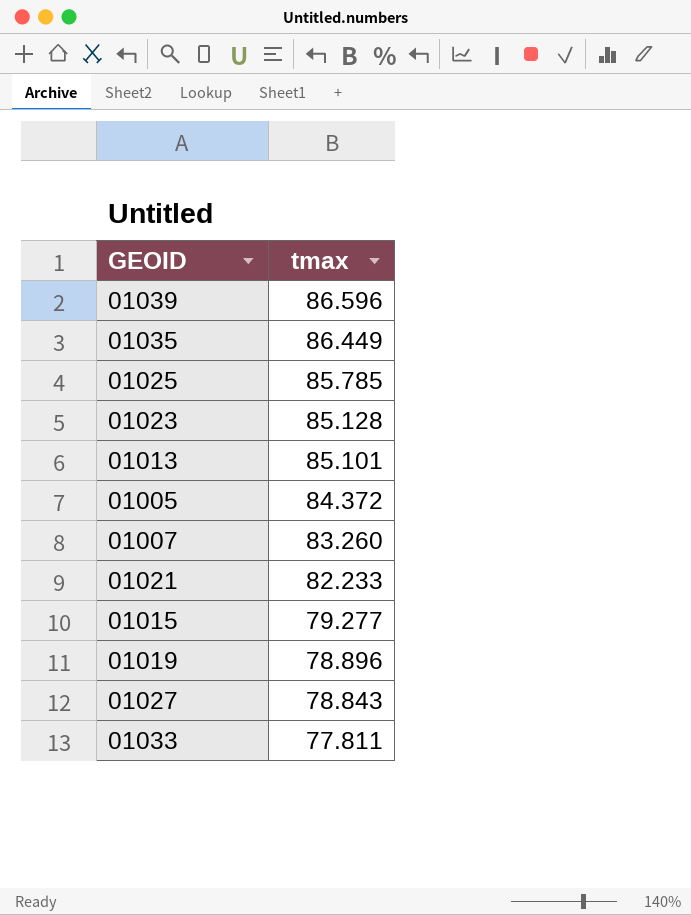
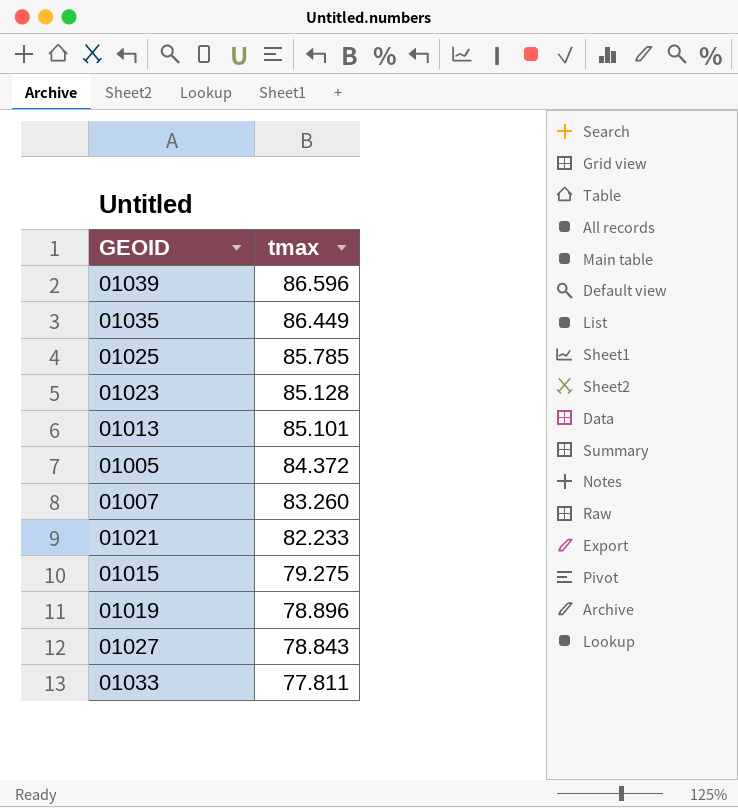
01015 | tmax: 79.277 -> 79.275

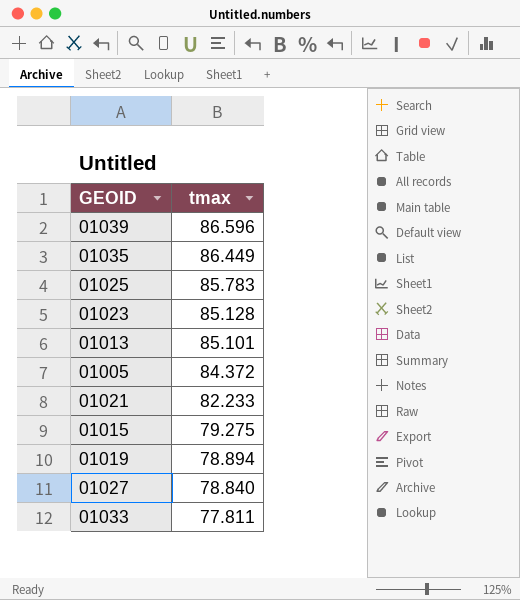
row 01007: 83.260 -> none
01025 | tmax: 85.785 -> 85.783
01019 | tmax: 78.896 -> 78.894
01027 | tmax: 78.843 -> 78.840

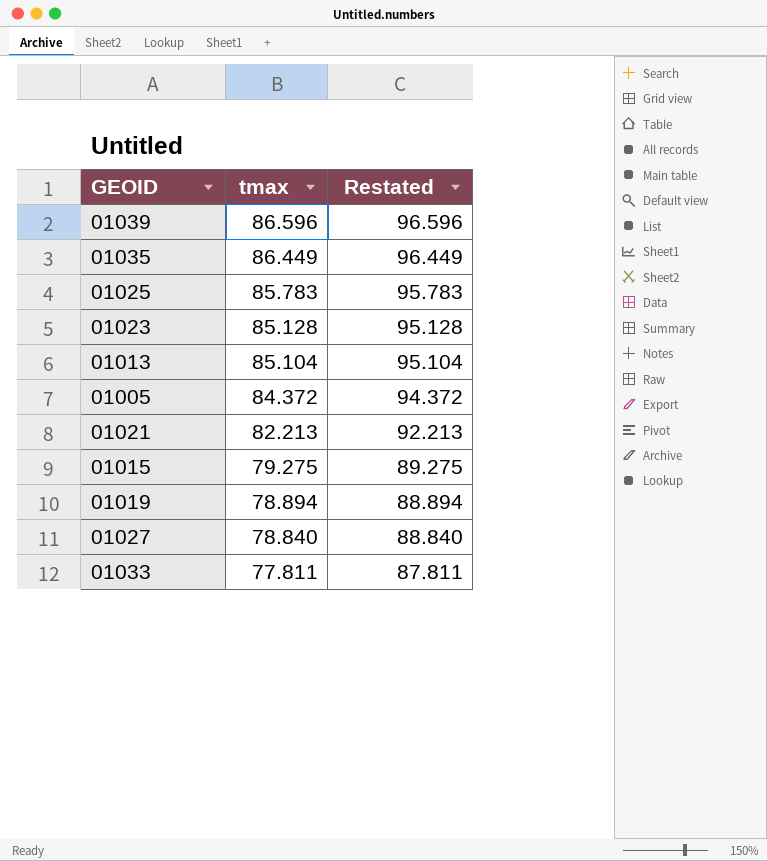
column Restated | formula: none -> [tmax] + 10
01013 | tmax: 85.101 -> 85.104
01021 | tmax: 82.233 -> 82.213

